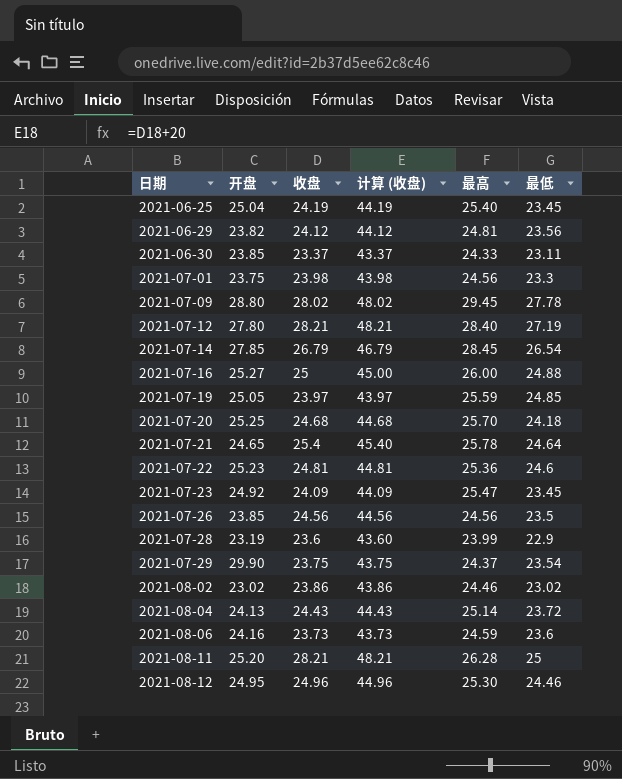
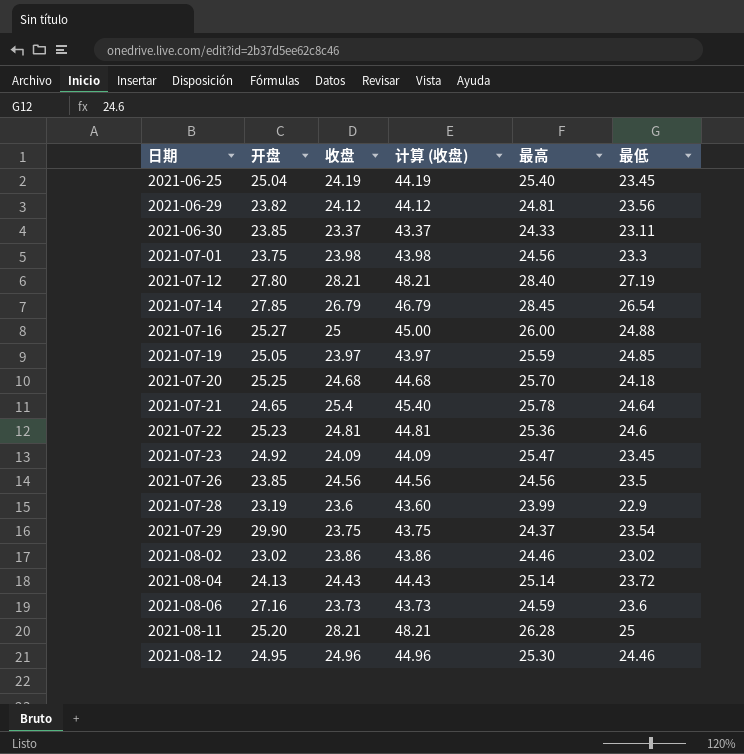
row 2021-07-09: 28.80 | 28.02 | 48.02 | 29.45 | 27.78 -> none
2021-08-06 | 开盘: 24.16 -> 27.16

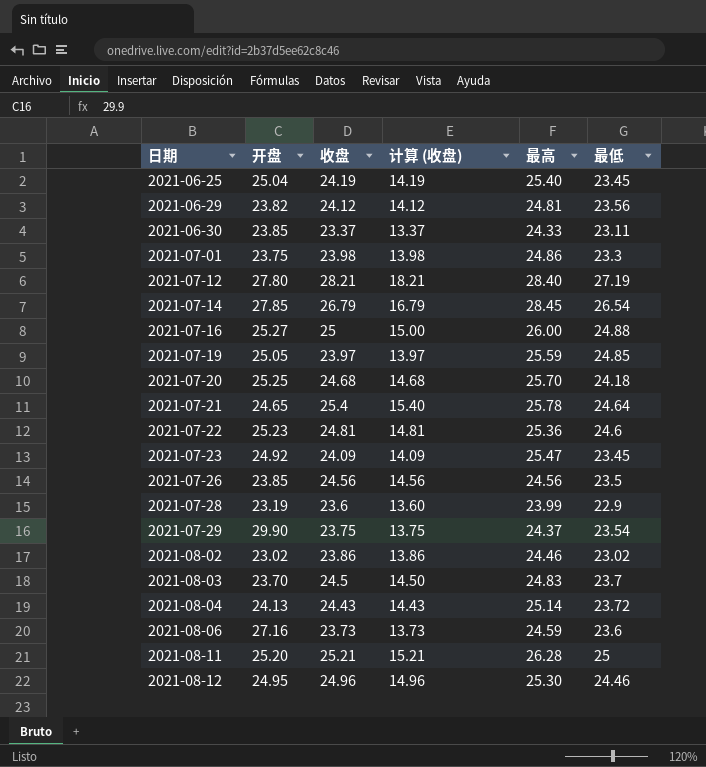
column 计算 (收盘) | formula: [收盘] + 20 -> [收盘] - 10
2021-07-01 | 最高: 24.56 -> 24.86
row 2021-08-03: none -> 23.70 | 24.5 | 14.50 | 24.83 | 23.7
2021-08-11 | 收盘: 28.21 -> 25.21

